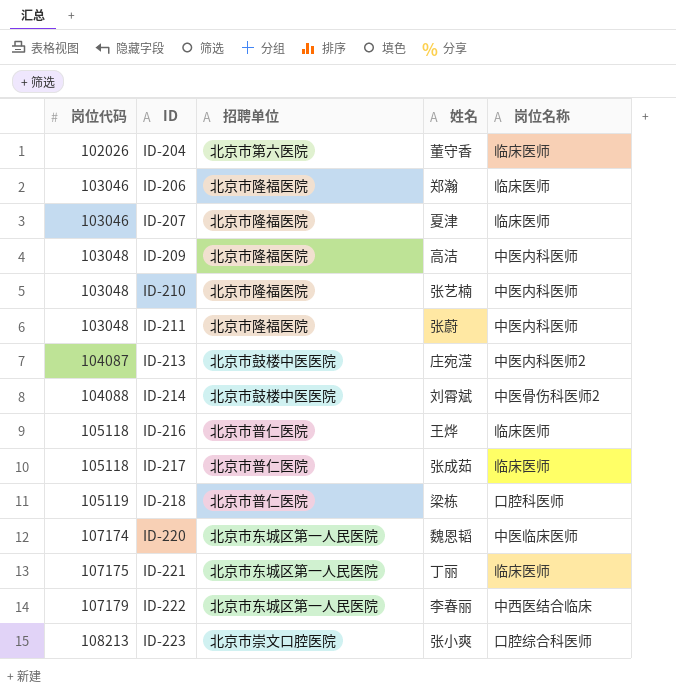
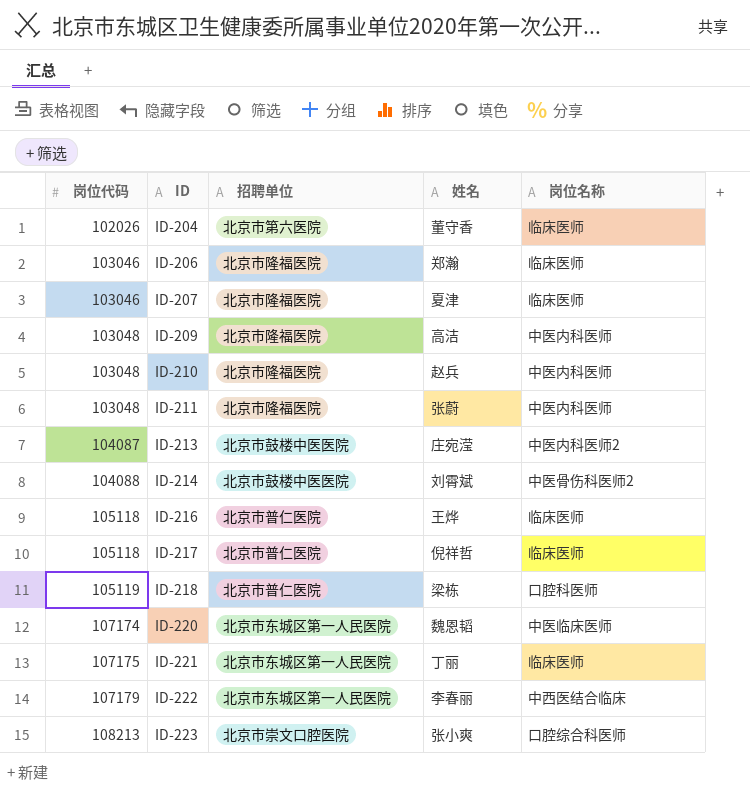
ID-210 | 姓名: 张艺楠 -> 赵兵
ID-217 | 姓名: 张成茹 -> 倪祥哲

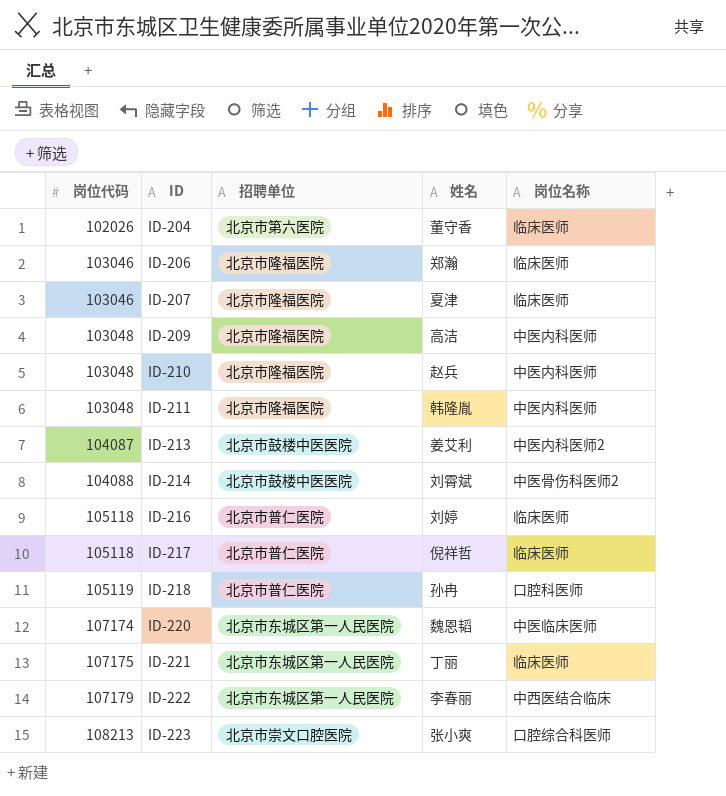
ID-211 | 姓名: 张蔚 -> 韩隆胤
ID-213 | 姓名: 庄宛滢 -> 姜艾利
ID-216 | 姓名: 王烨 -> 刘婷
ID-218 | 姓名: 梁栋 -> 孙冉

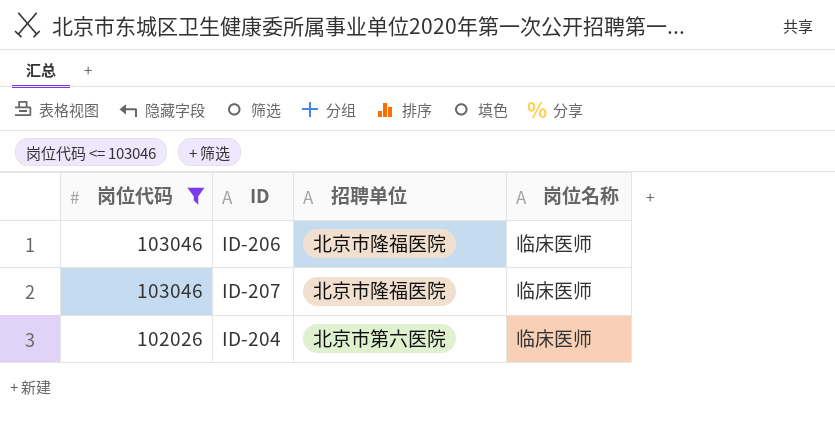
filter: none -> 岗位代码 <= 103046
row order: 岗位代码 ascending -> 岗位代码 descending
column 姓名 | position: 4 -> none

